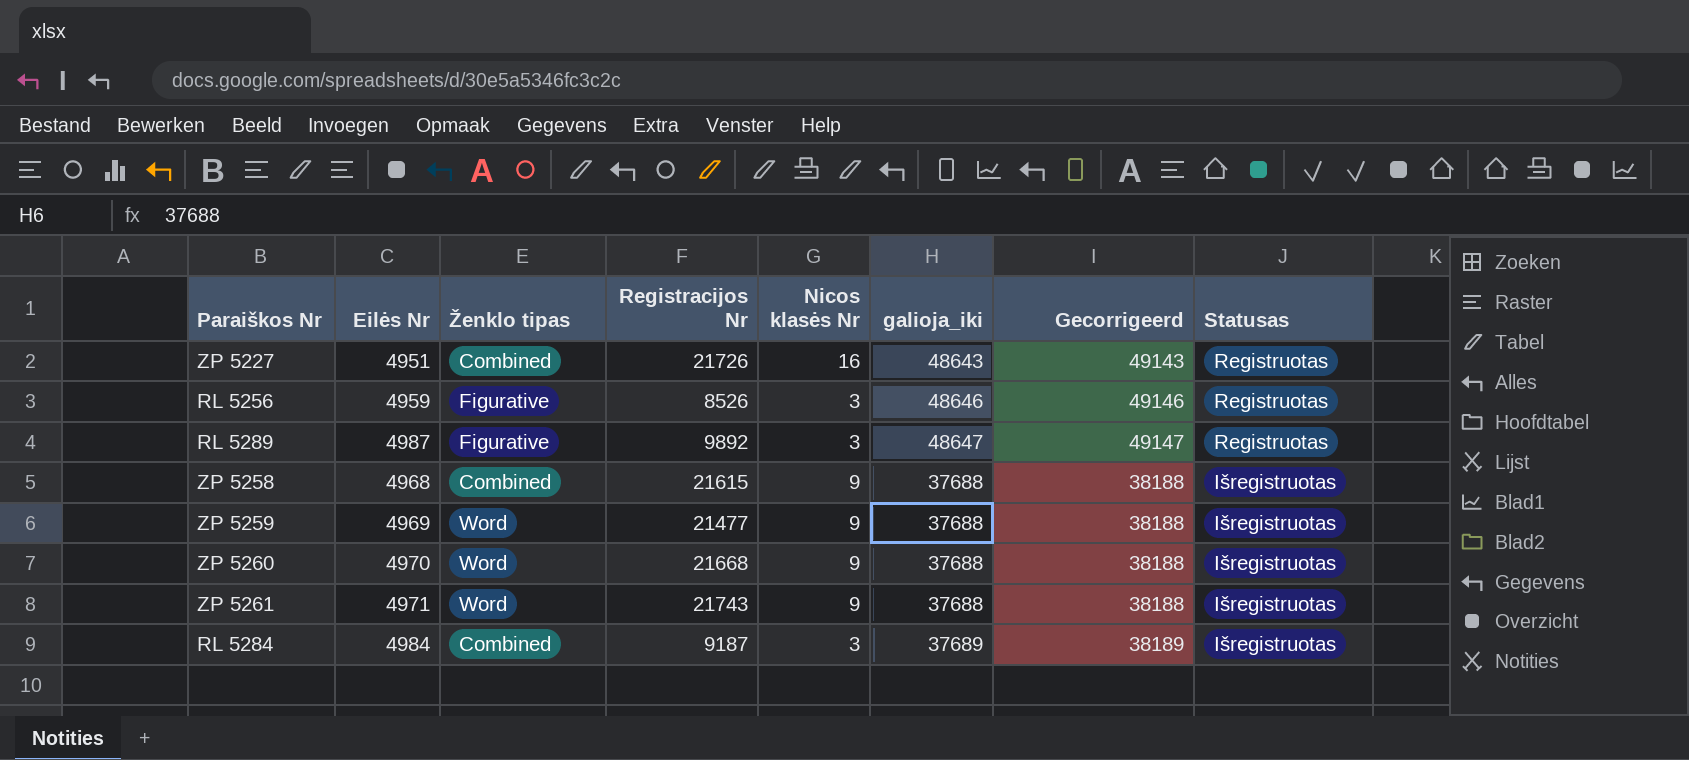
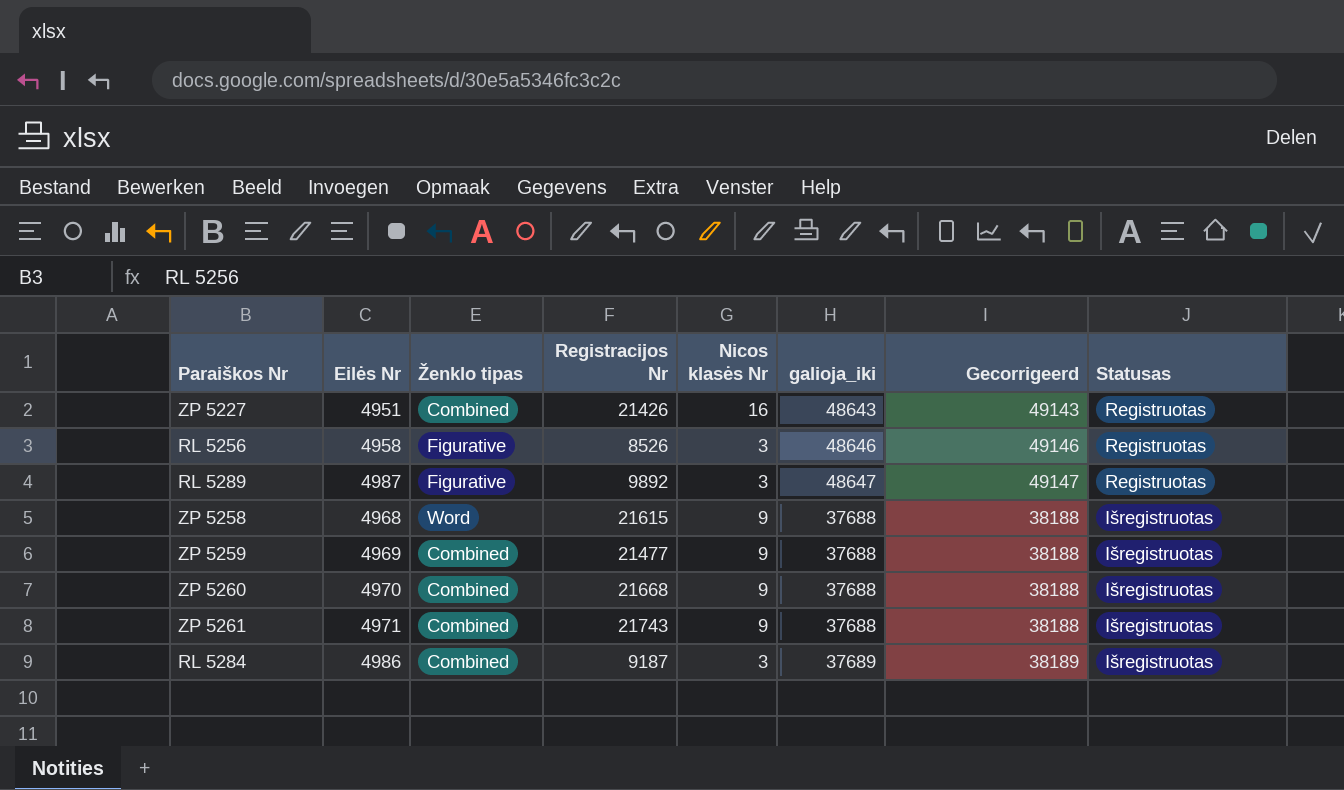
ZP 5227 | Registracijos Nr: 21726 -> 21426
RL 5256 | Eilės Nr: 4959 -> 4958
ZP 5258 | Ženklo tipas: Combined -> Word
ZP 5259 | Ženklo tipas: Word -> Combined
ZP 5260 | Ženklo tipas: Word -> Combined
ZP 5261 | Ženklo tipas: Word -> Combined
RL 5284 | Eilės Nr: 4984 -> 4986

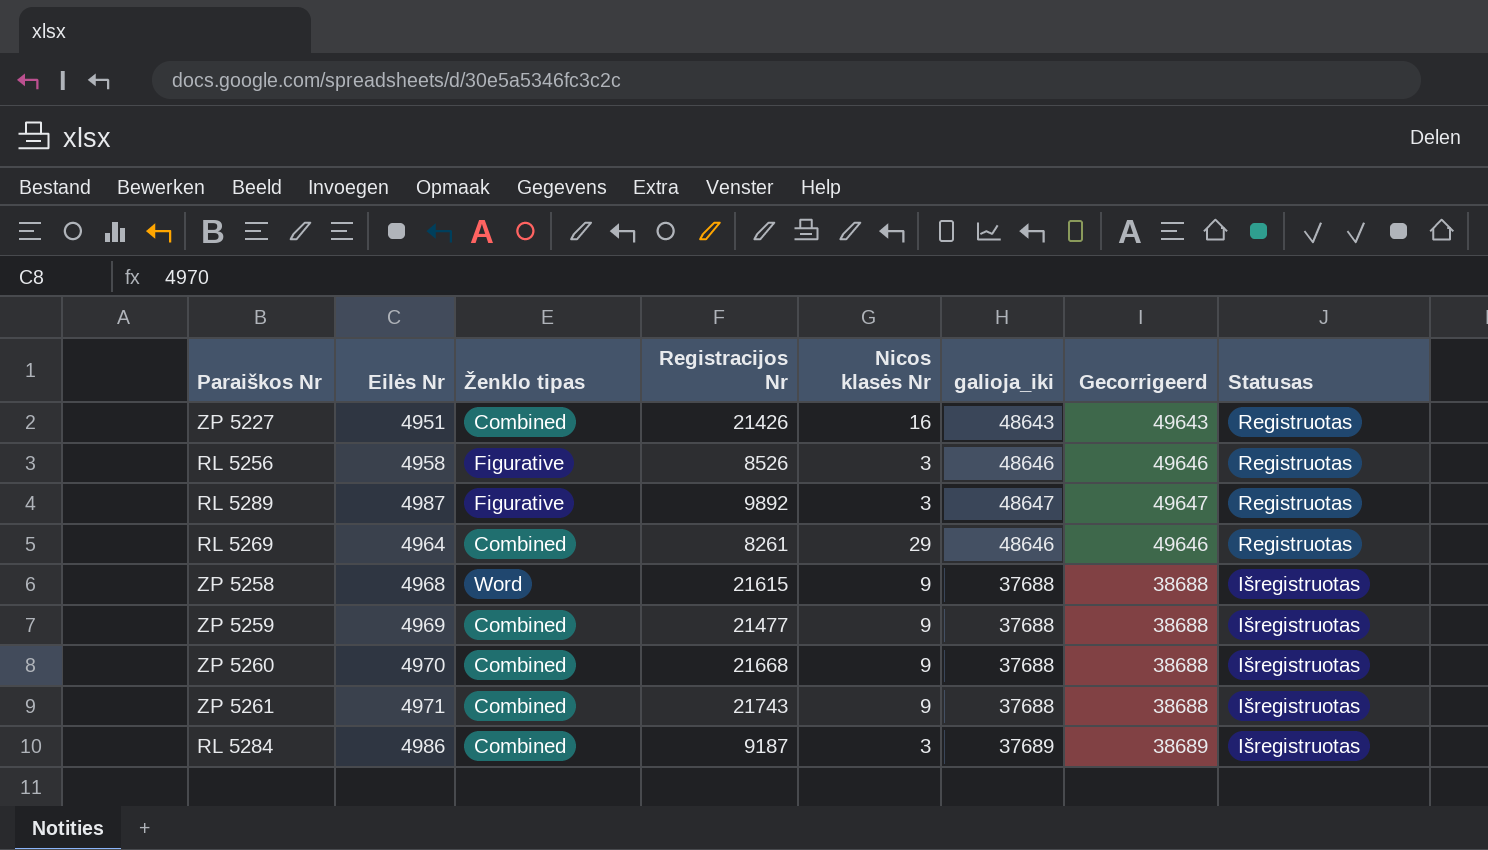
column Gecorrigeerd | formula: [galioja_iki] + 500 -> [galioja_iki] + 1000
row RL 5269: none -> 4964 | Combined | 8261 | 29 | 48646 | 49646 | Registruotas

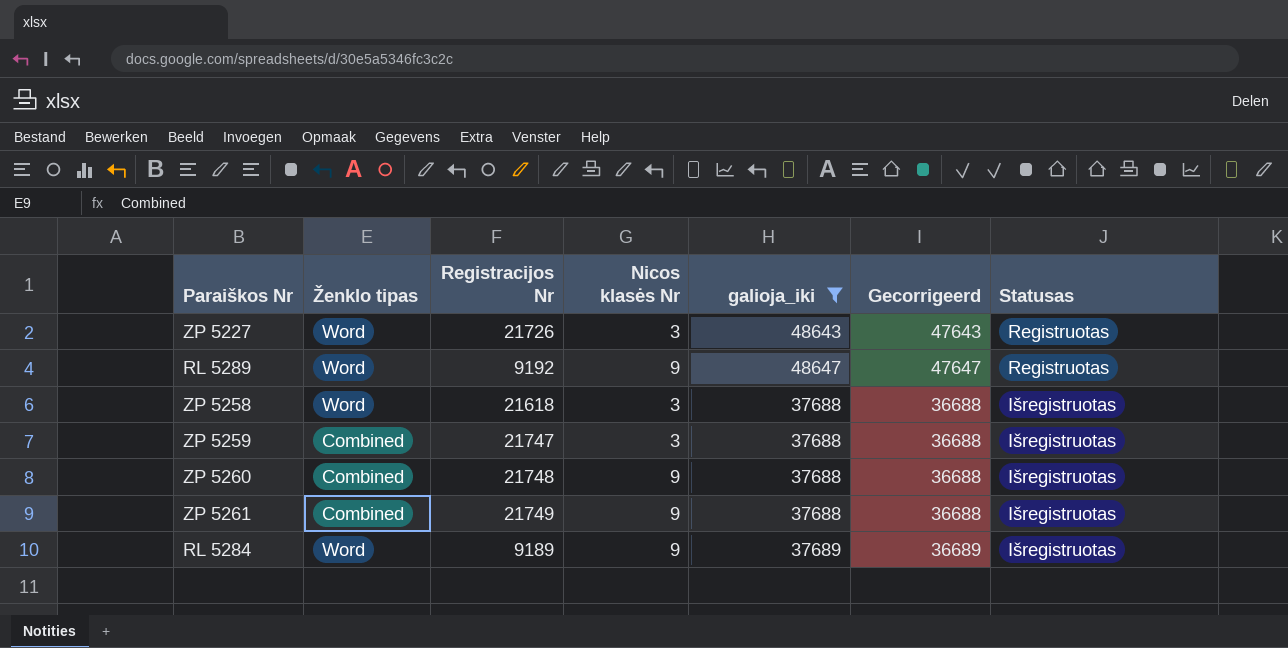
filter: none -> galioja_iki != 48646
column Eilės Nr | position: 2 -> none
column Gecorrigeerd | formula: [galioja_iki] + 1000 -> [galioja_iki] - 1000
ZP 5227 | Ženklo tipas: Combined -> Word
ZP 5227 | Registracijos Nr: 21426 -> 21726
ZP 5227 | Nicos klasės Nr: 16 -> 3
RL 5289 | Ženklo tipas: Figurative -> Word
RL 5289 | Registracijos Nr: 9892 -> 9192
RL 5289 | Nicos klasės Nr: 3 -> 9
ZP 5258 | Registracijos Nr: 21615 -> 21618
ZP 5258 | Nicos klasės Nr: 9 -> 3
ZP 5259 | Registracijos Nr: 21477 -> 21747
ZP 5259 | Nicos klasės Nr: 9 -> 3
ZP 5260 | Registracijos Nr: 21668 -> 21748
ZP 5261 | Registracijos Nr: 21743 -> 21749
RL 5284 | Ženklo tipas: Combined -> Word
RL 5284 | Registracijos Nr: 9187 -> 9189
RL 5284 | Nicos klasės Nr: 3 -> 9

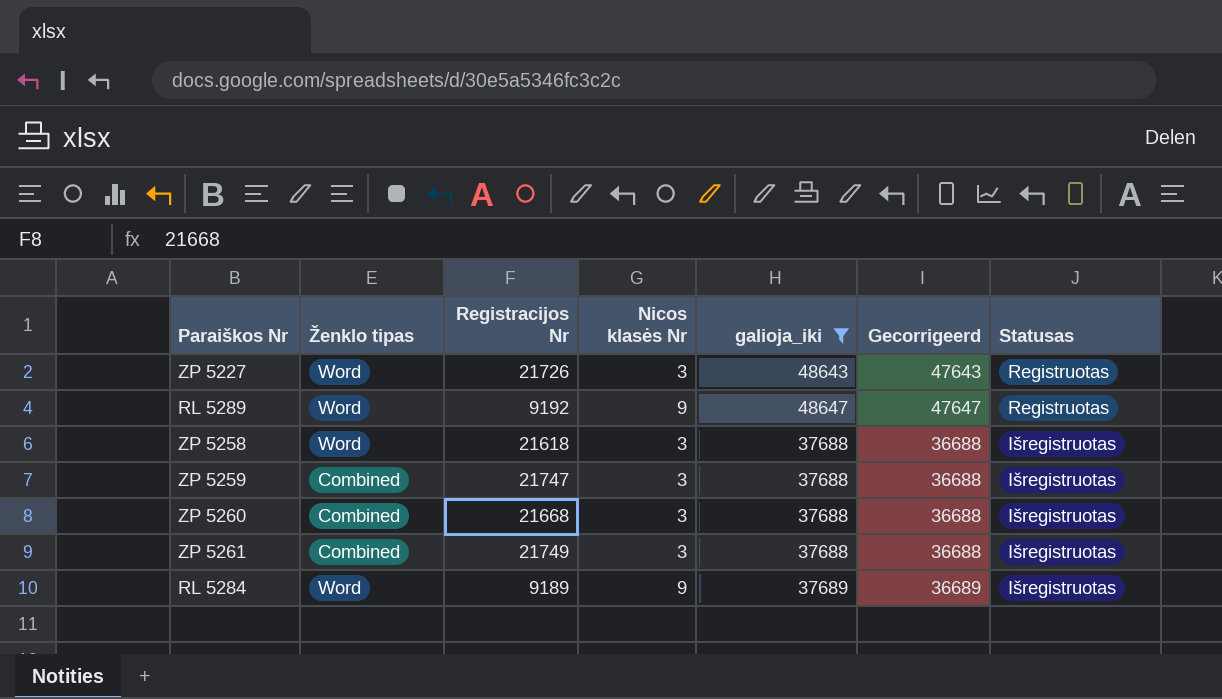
ZP 5260 | Registracijos Nr: 21748 -> 21668
ZP 5260 | Nicos klasės Nr: 9 -> 3
ZP 5261 | Nicos klasės Nr: 9 -> 3

